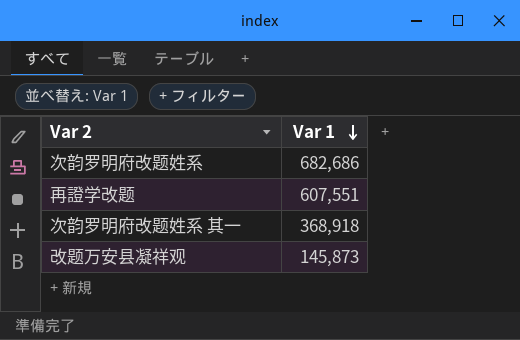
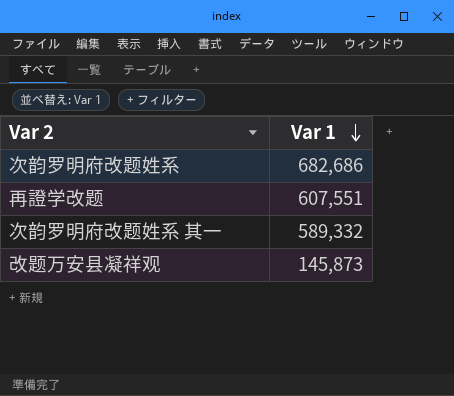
次韵罗明府改题姓系 其一 | Var 1: 368,918 -> 589,332

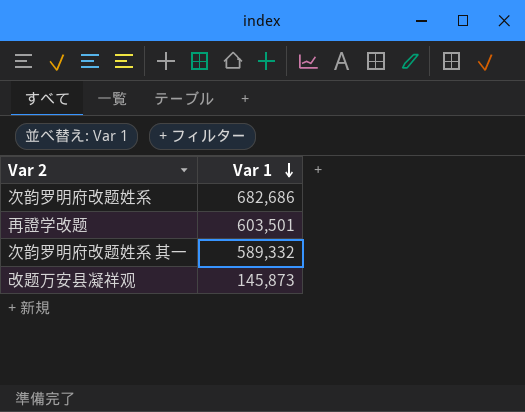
再證学改题 | Var 1: 607,551 -> 603,501

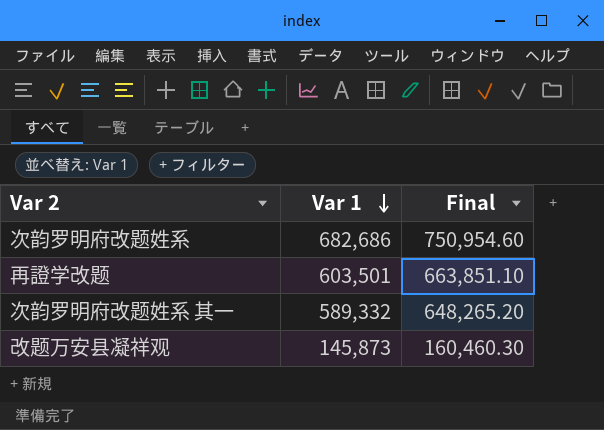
column Final | formula: none -> [Var 1] * 1.1

